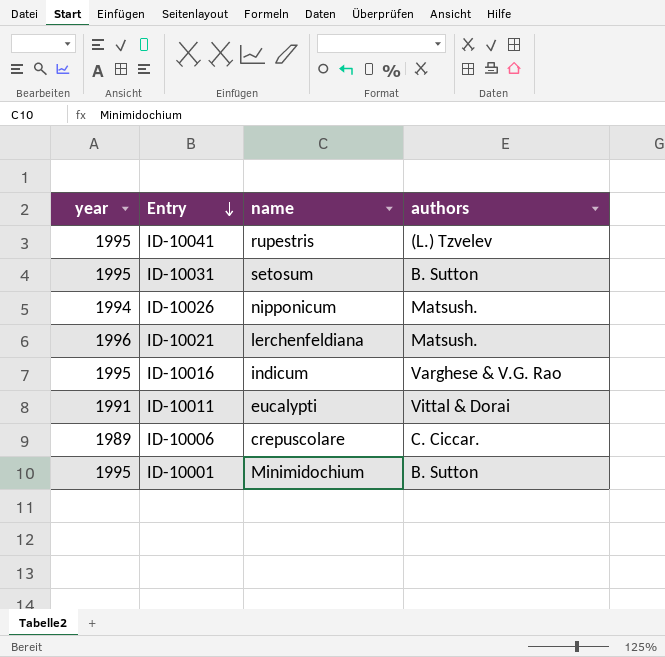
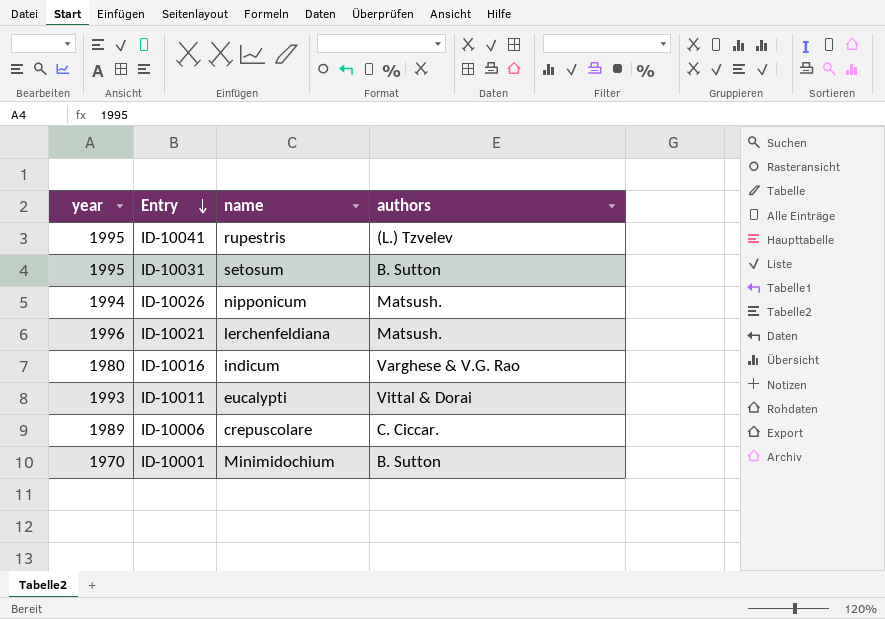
ID-10016 | year: 1995 -> 1980
ID-10011 | year: 1991 -> 1993
ID-10001 | year: 1995 -> 1970

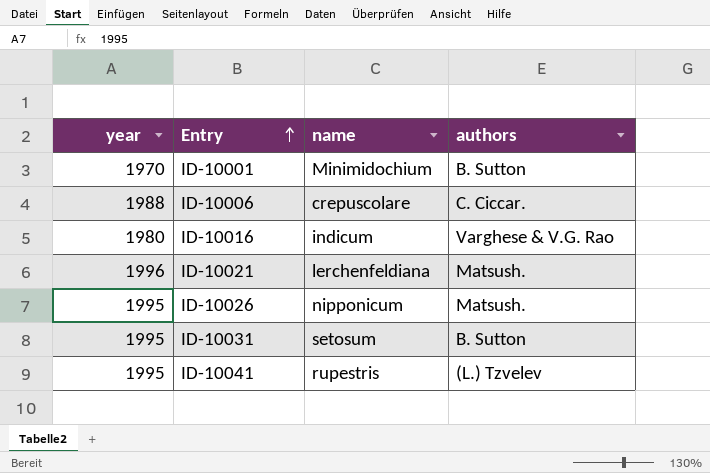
row order: Entry descending -> Entry ascending
row ID-10011: 1993 | eucalypti | Vittal & Dorai -> none
ID-10006 | year: 1989 -> 1988
ID-10026 | year: 1994 -> 1995

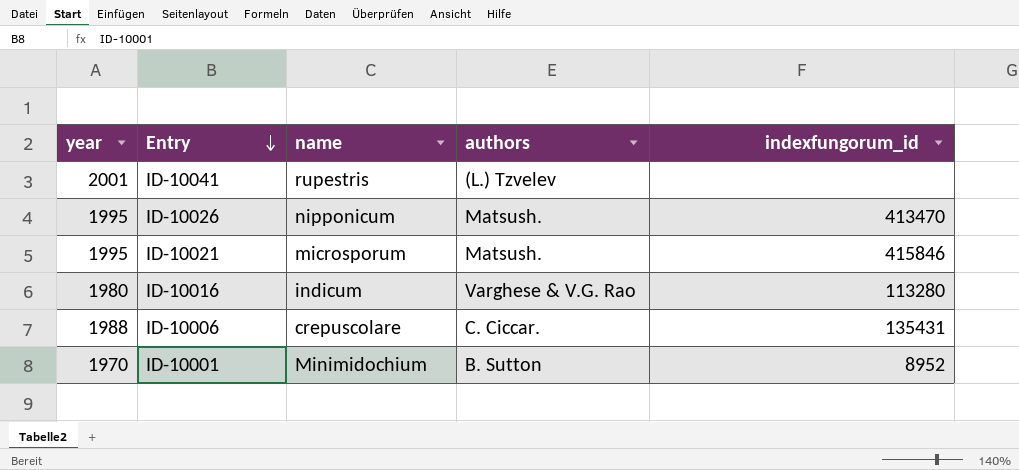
row order: Entry ascending -> Entry descending
column indexfungorum_id | position: none -> 5
row ID-10031: 1995 | setosum | B. Sutton -> none
ID-10041 | year: 1995 -> 2001
ID-10021 | year: 1996 -> 1995
ID-10021 | name: lerchenfeldiana -> microsporum

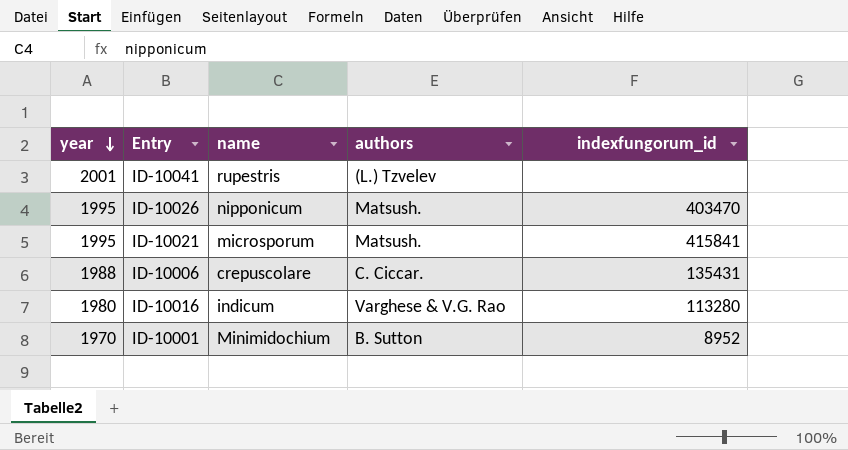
row order: Entry descending -> year descending
ID-10026 | indexfungorum_id: 413470 -> 403470
ID-10021 | indexfungorum_id: 415846 -> 415841

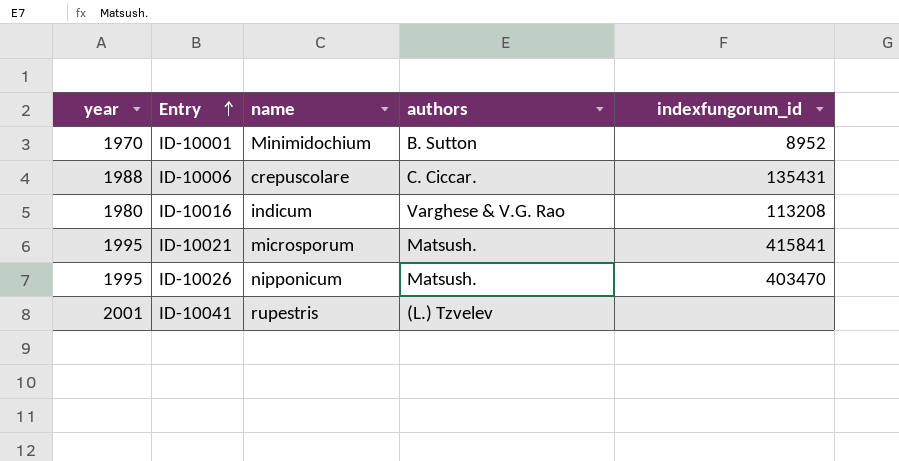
row order: year descending -> Entry ascending
ID-10016 | indexfungorum_id: 113280 -> 113208

